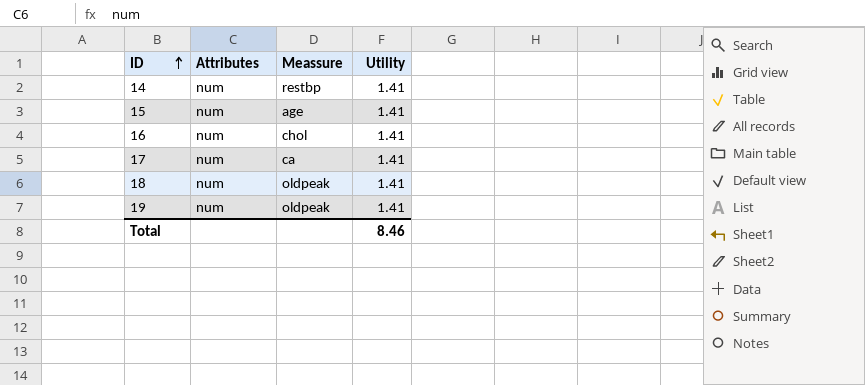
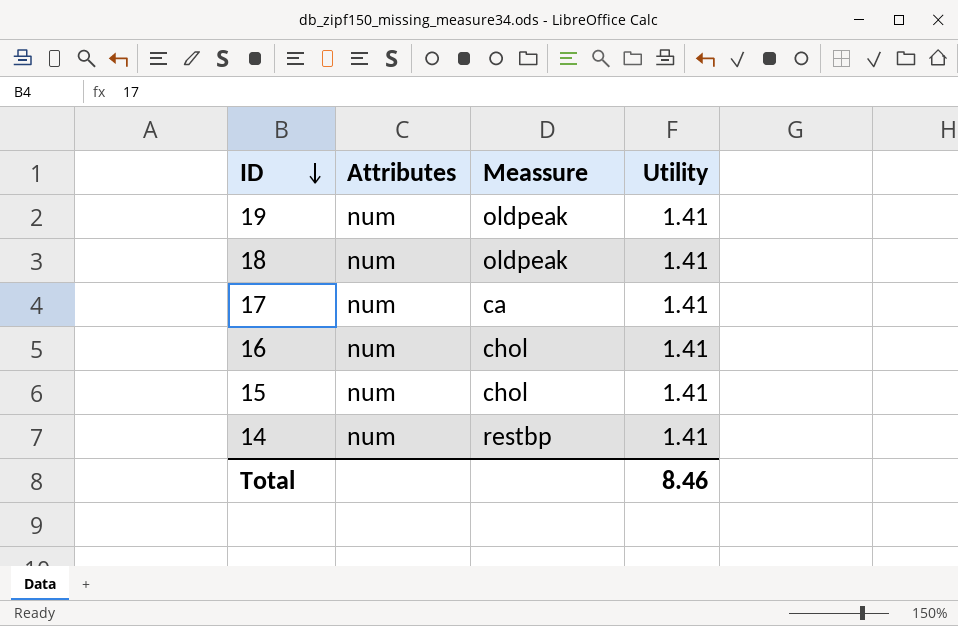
row order: ID ascending -> ID descending
15 | Meassure: age -> chol

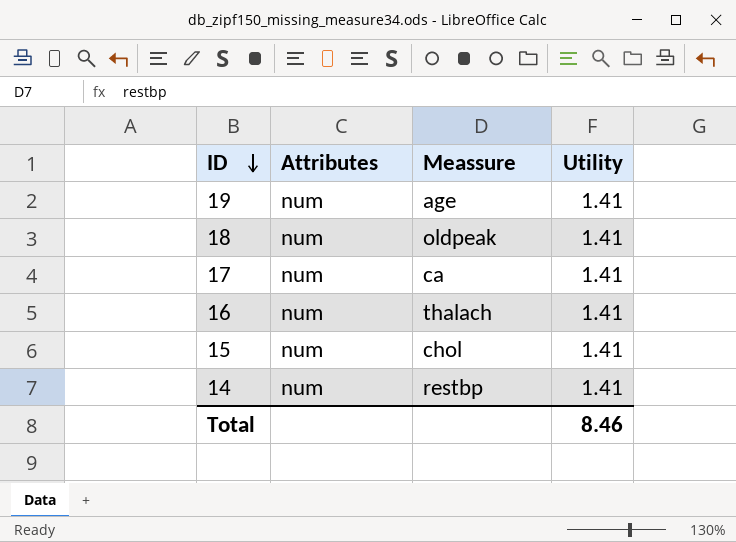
19 | Meassure: oldpeak -> age
16 | Meassure: chol -> thalach

